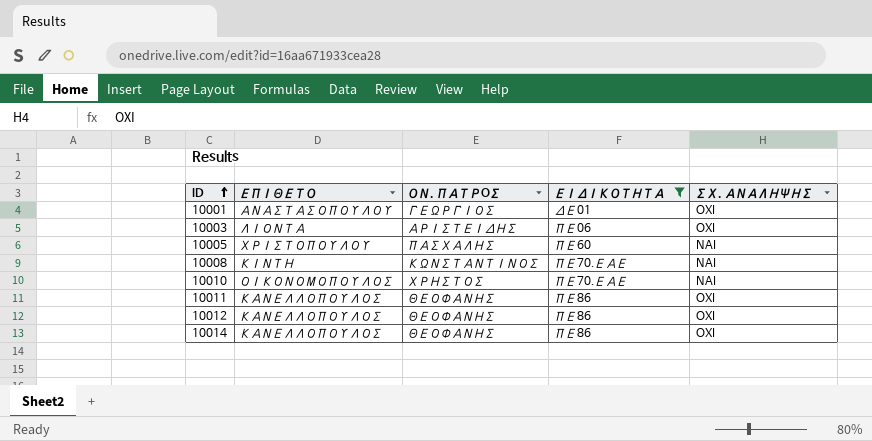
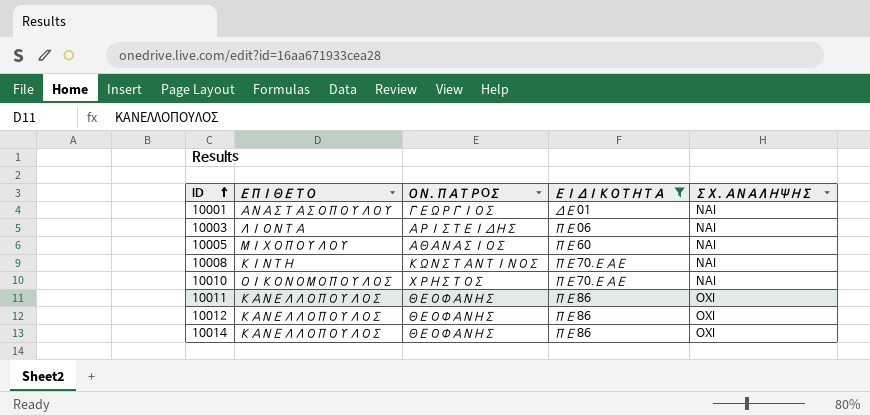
10001 | ΣΧ. ΑΝΑΛΗΨΗΣ: OXI -> NAI
10003 | ΣΧ. ΑΝΑΛΗΨΗΣ: OXI -> NAI
10005 | ΕΠΙΘΕΤΟ: ΧΡΙΣΤΟΠΟΥΛΟΥ -> ΜΙΧΟΠΟΥΛΟΥ
10005 | ΟΝ. ΠΑΤΡOΣ: ΠΑΣΧΑΛΗΣ -> ΑΘΑΝΑΣΙΟΣ

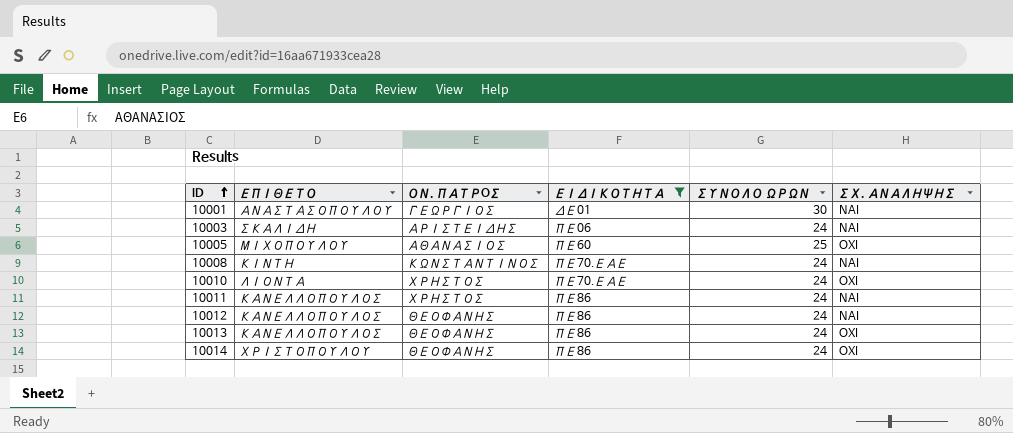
column ΣΥΝΟΛΟ ΩΡΩΝ | position: none -> 5
10003 | ΕΠΙΘΕΤΟ: ΛΙΟΝΤΑ -> ΣΚΑΛΙΔΗ
10005 | ΣΧ. ΑΝΑΛΗΨΗΣ: NAI -> OXI
10010 | ΕΠΙΘΕΤΟ: ΟΙΚΟΝΟΜΟΠΟΥΛΟΣ -> ΛΙΟΝΤΑ
10010 | ΣΧ. ΑΝΑΛΗΨΗΣ: NAI -> OXI
10011 | ΟΝ. ΠΑΤΡOΣ: ΘΕΟΦΑΝΗΣ -> ΧΡΗΣΤΟΣ
10011 | ΣΧ. ΑΝΑΛΗΨΗΣ: OXI -> NAI
10012 | ΣΧ. ΑΝΑΛΗΨΗΣ: OXI -> NAI
row 10013: none -> ΚΑΝΕΛΛΟΠΟΥΛΟΣ | ΘΕΟΦΑΝΗΣ | ΠΕ86 | 24 | OXI
10014 | ΕΠΙΘΕΤΟ: ΚΑΝΕΛΛΟΠΟΥΛΟΣ -> ΧΡΙΣΤΟΠΟΥΛΟΥ

